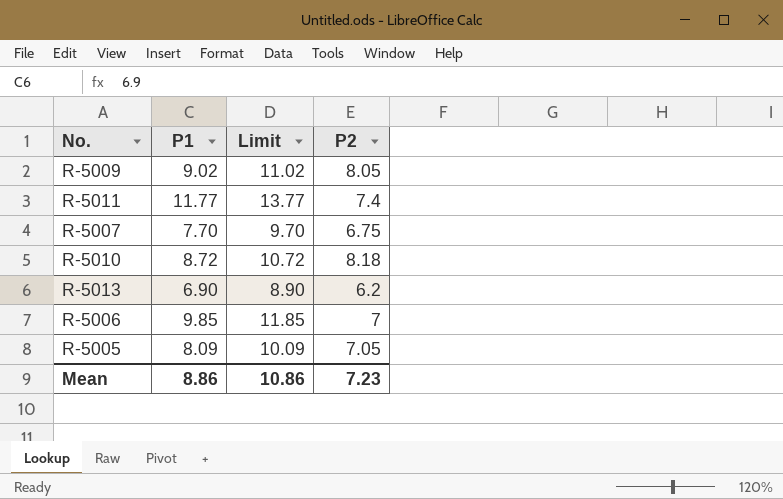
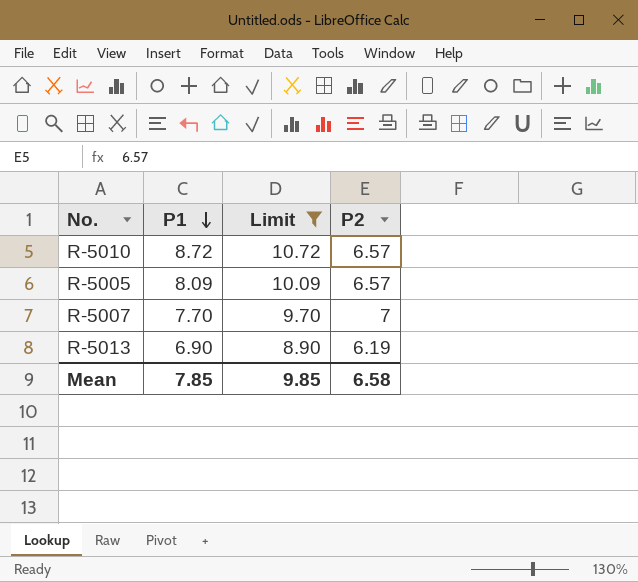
filter: none -> Limit <= 10.72
row order: none -> P1 descending
R-5010 | P2: 8.18 -> 6.57
R-5005 | P2: 7.05 -> 6.57
R-5007 | P2: 6.75 -> 7
R-5013 | P2: 6.2 -> 6.19
Mean | P1: 8.86 -> 7.85
Mean | Limit: 10.86 -> 9.85
Mean | P2: 7.23 -> 6.58

